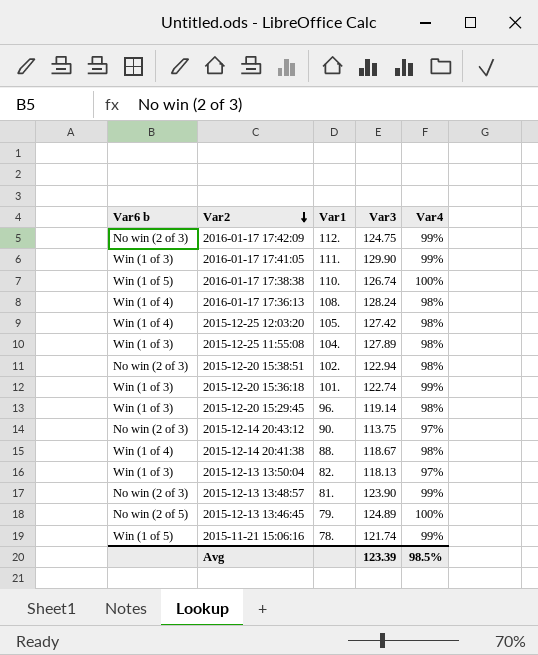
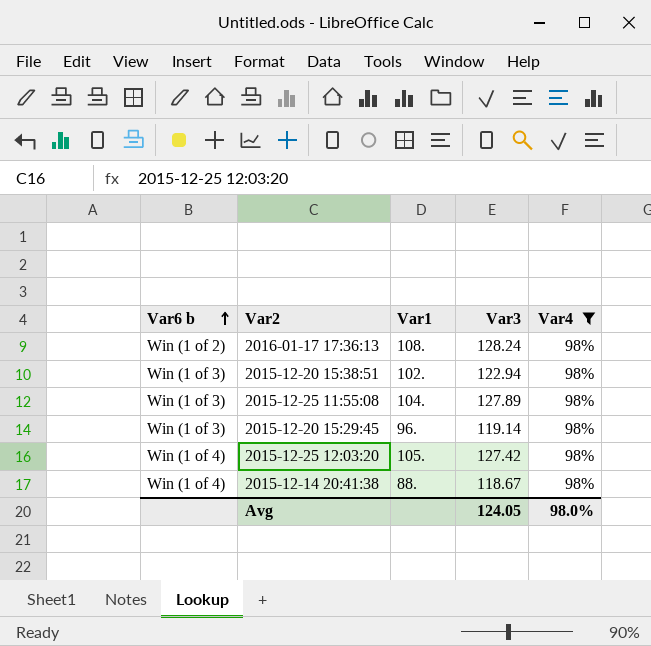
filter: none -> Var4 = 98%
row order: Var2 descending -> Var6 b ascending
2016-01-17 17:36:13 | Var6 b: Win (1 of 4) -> Win (1 of 2)
2015-12-20 15:38:51 | Var6 b: No win (2 of 3) -> Win (1 of 3)
Avg | Var3: 123.39 -> 124.05
Avg | Var4: 98.5% -> 98.0%

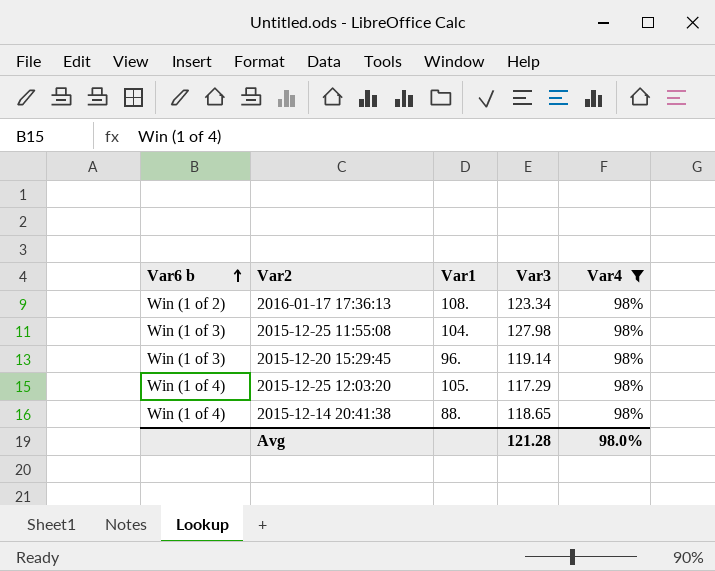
row 2015-12-20 15:38:51: Win (1 of 3) | 102. | 122.94 | 98% -> none
2016-01-17 17:36:13 | Var3: 128.24 -> 123.34
2015-12-25 11:55:08 | Var3: 127.89 -> 127.98
2015-12-25 12:03:20 | Var3: 127.42 -> 117.29
2015-12-14 20:41:38 | Var3: 118.67 -> 118.65
Avg | Var3: 124.05 -> 121.28

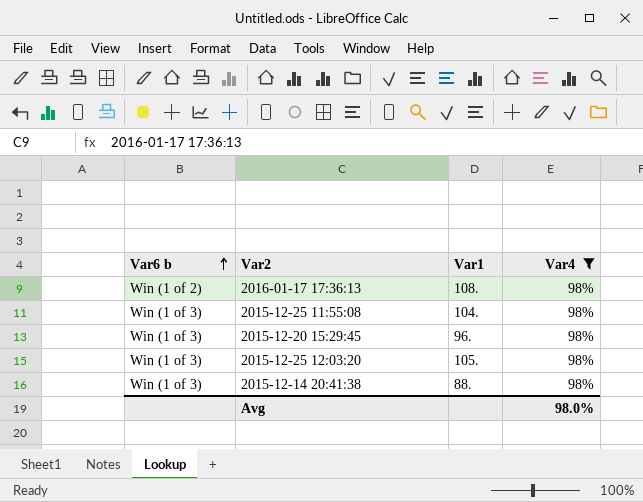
column Var3 | position: 4 -> none
2015-12-25 12:03:20 | Var6 b: Win (1 of 4) -> Win (1 of 3)
2015-12-14 20:41:38 | Var6 b: Win (1 of 4) -> Win (1 of 3)

